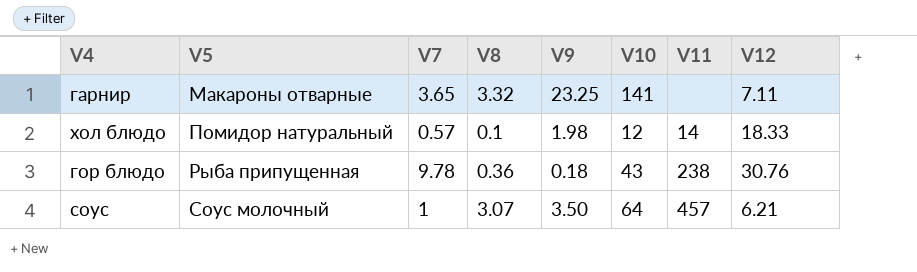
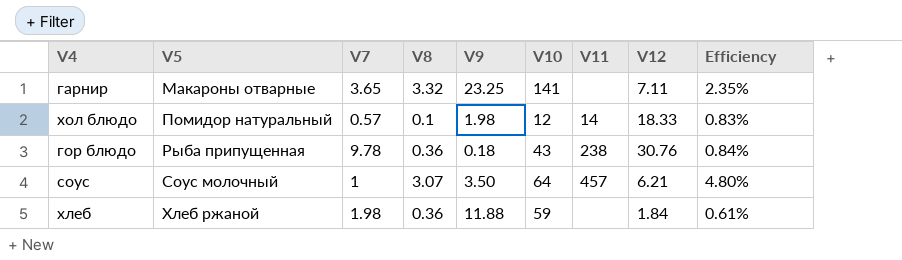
column Efficiency | formula: none -> [V8] / [V10]
row хлеб: none -> Хлеб ржаной | 1.98 | 0.36 | 11.88 | 59 | none | 1.84 | 0.61%

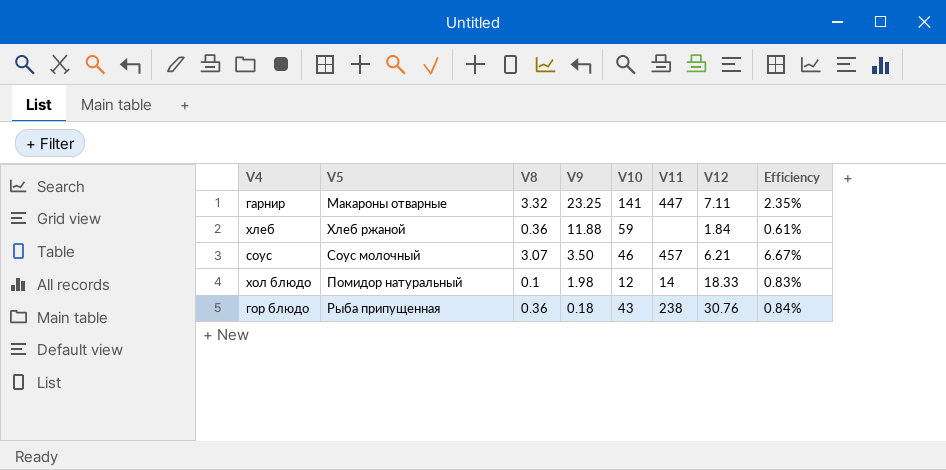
row order: V5 ascending -> V9 descending
column V7 | position: 3 -> none
гарнир | V11: none -> 447
соус | V10: 64 -> 46
соус | Efficiency: 4.80% -> 6.67%

